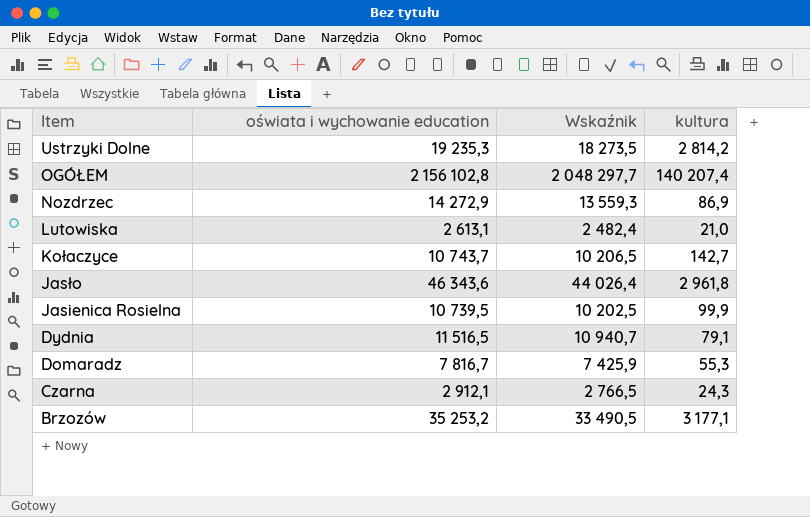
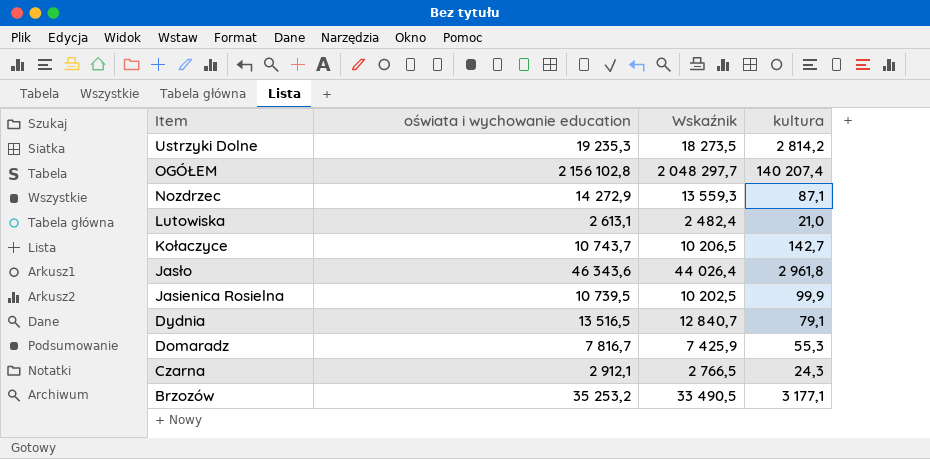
Nozdrzec | kultura: 86,9 -> 87,1
Dydnia | oświata i wychowanie education: 11 516,5 -> 13 516,5
Dydnia | Wskaźnik: 10 940,7 -> 12 840,7

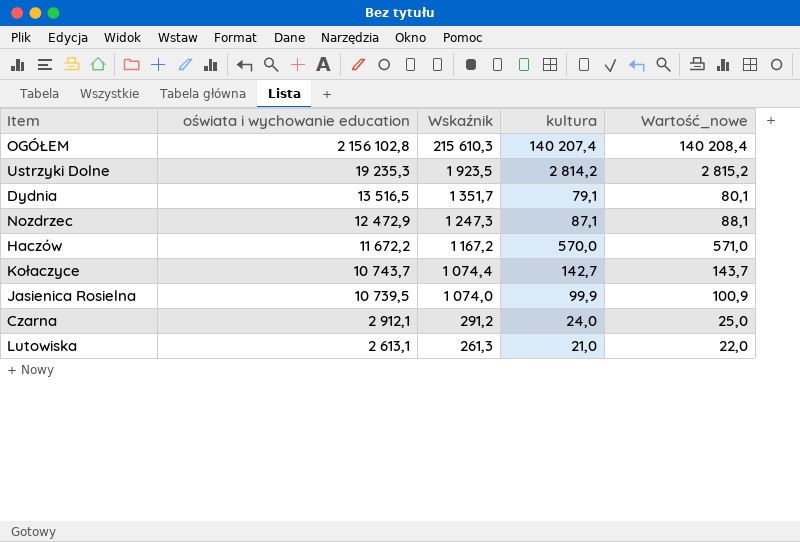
row order: Item descending -> oświata i wychowanie education descending
column Wskaźnik | formula: [oświata i wychowanie education] * 0,95 -> [oświata i wychowanie education] * 0,1
column Wartość_nowe | formula: none -> [kultura] + 1
row Jasło: 46 343,6 | 44 026,4 | 2 961,8 -> none
row Domaradz: 7 816,7 | 7 425,9 | 55,3 -> none
row Brzozów: 35 253,2 | 33 490,5 | 3 177,1 -> none
Nozdrzec | oświata i wychowanie education: 14 272,9 -> 12 472,9
row Haczów: none -> 11 672,2 | 1 167,2 | 570,0 | 571,0
Czarna | kultura: 24,3 -> 24,0

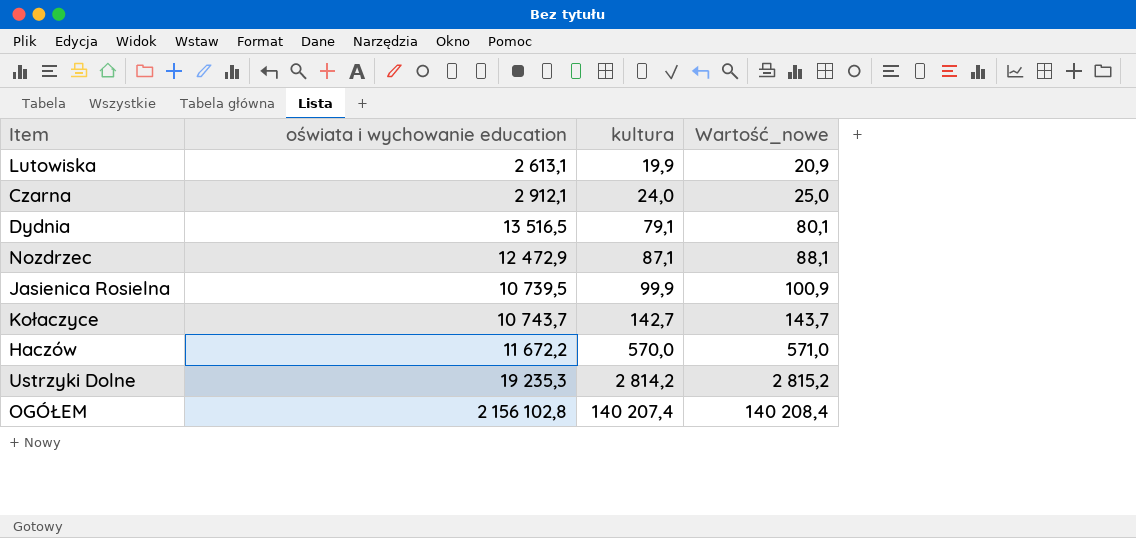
row order: oświata i wychowanie education descending -> kultura ascending
column Wskaźnik | formula: [oświata i wychowanie education] * 0,1 -> none
Lutowiska | kultura: 21,0 -> 19,9
Lutowiska | Wartość_nowe: 22,0 -> 20,9

